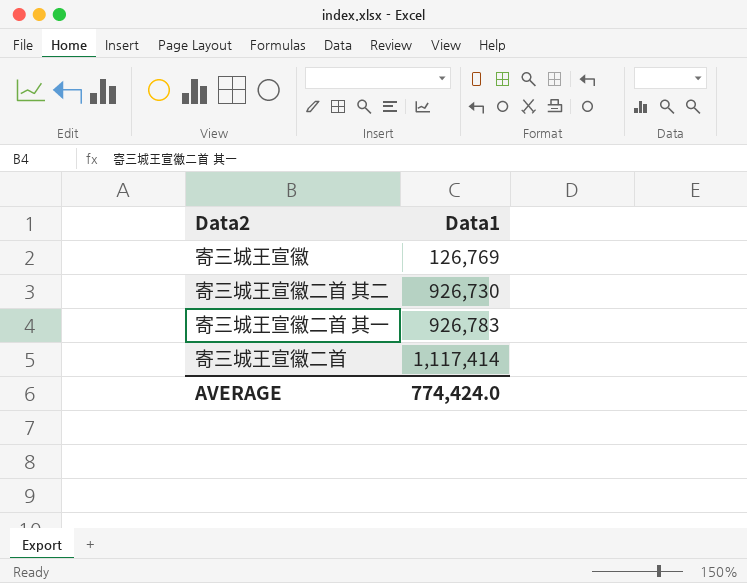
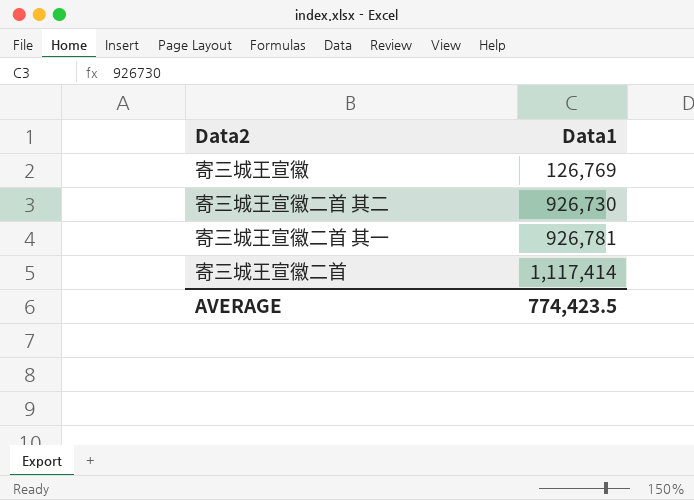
寄三城王宣徽二首 其一 | Data1: 926,783 -> 926,781
AVERAGE | Data1: 774,424.0 -> 774,423.5

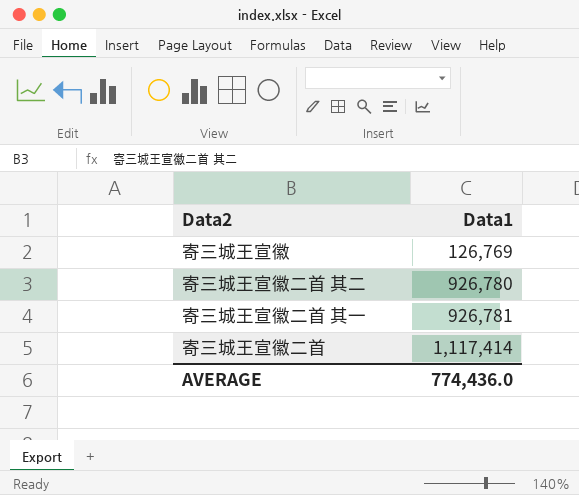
寄三城王宣徽二首 其二 | Data1: 926,730 -> 926,780
AVERAGE | Data1: 774,423.5 -> 774,436.0

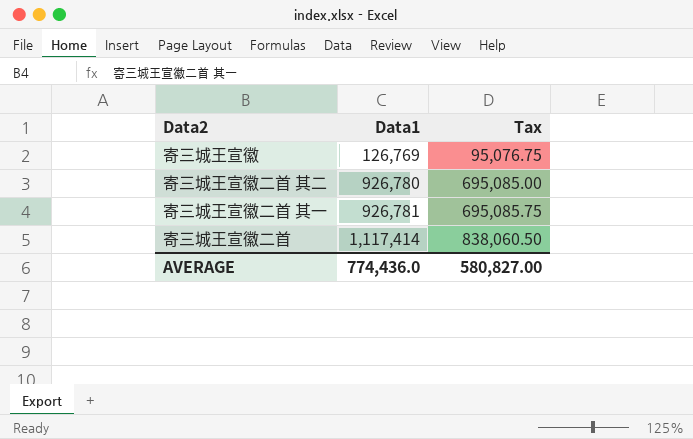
column Tax | formula: none -> [Data1] * 0.75

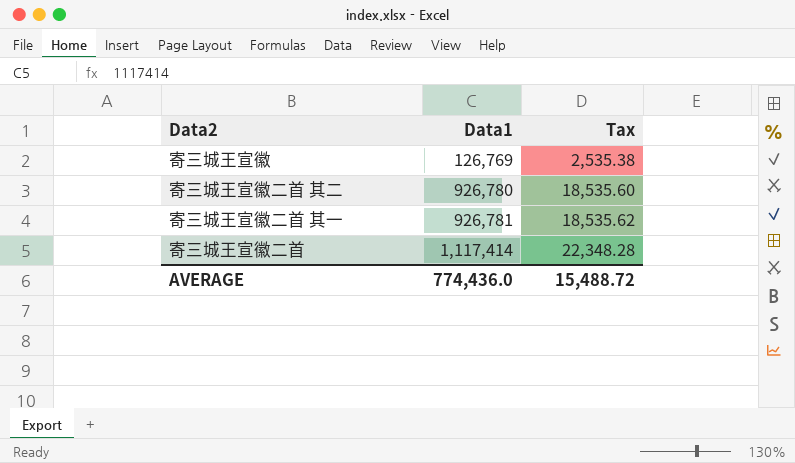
column Tax | formula: [Data1] * 0.75 -> [Data1] * 0.02
AVERAGE | Tax: 580,827.00 -> 15,488.72

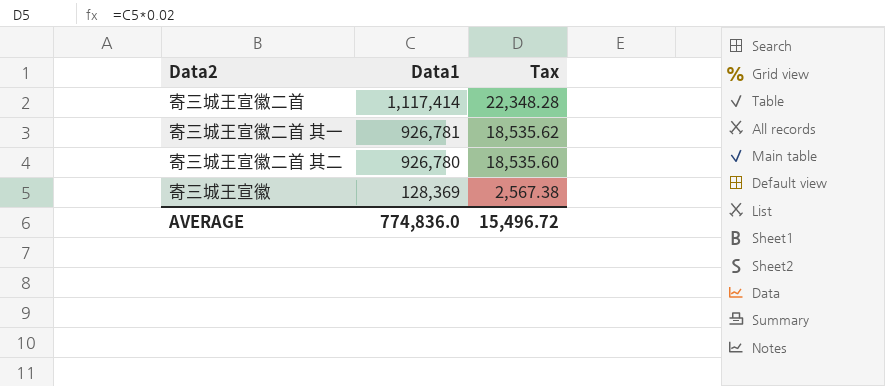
row order: Data1 ascending -> Data1 descending
寄三城王宣徽 | Data1: 126,769 -> 128,369
寄三城王宣徽 | Tax: 2,535.38 -> 2,567.38
AVERAGE | Data1: 774,436.0 -> 774,836.0
AVERAGE | Tax: 15,488.72 -> 15,496.72

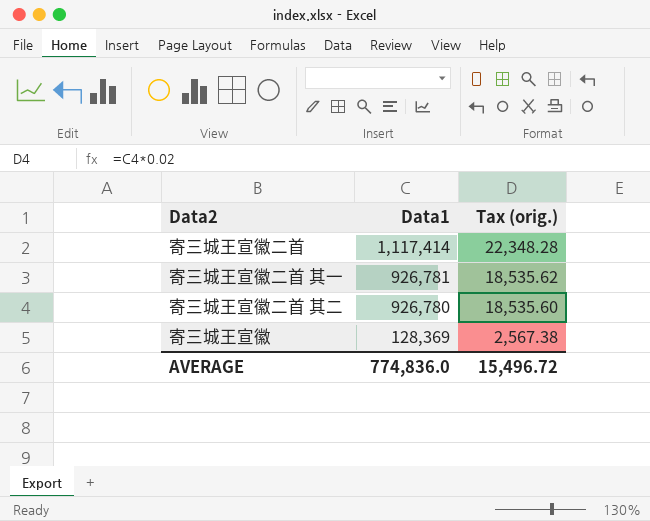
column name: Tax -> Tax (orig.)

